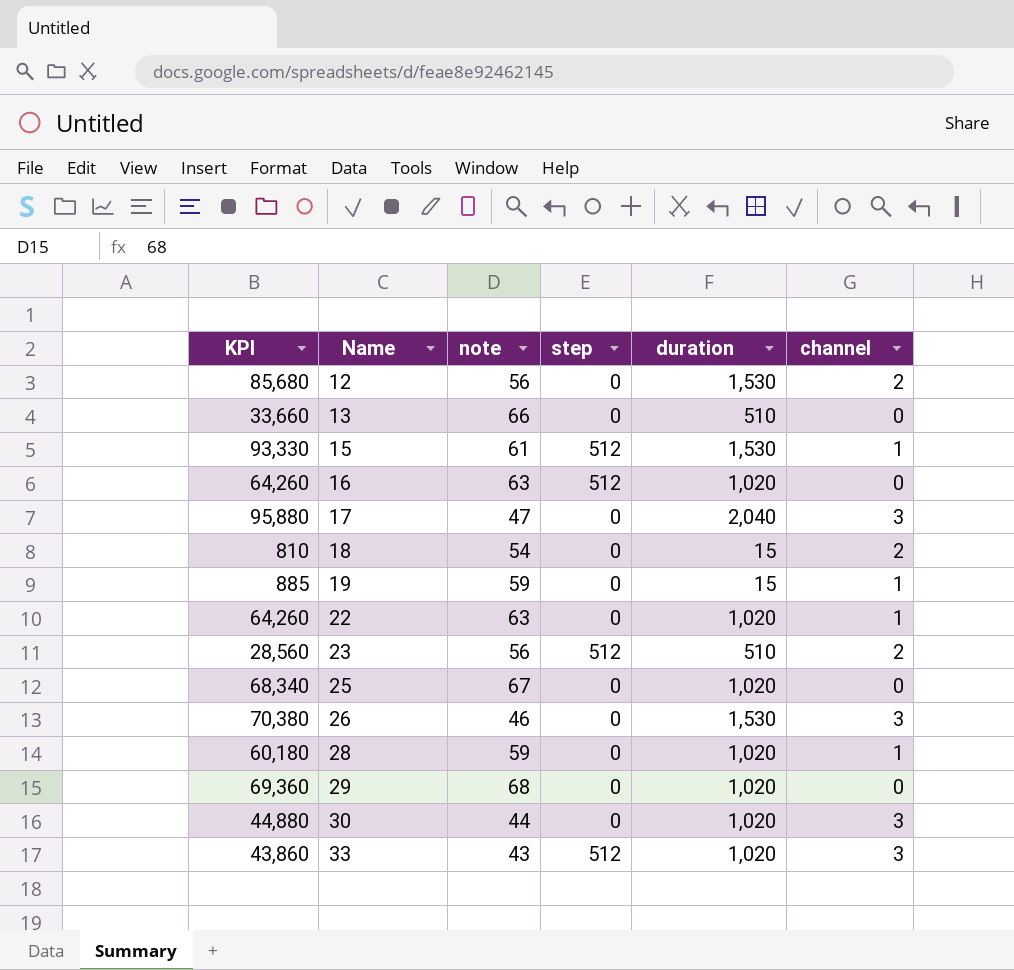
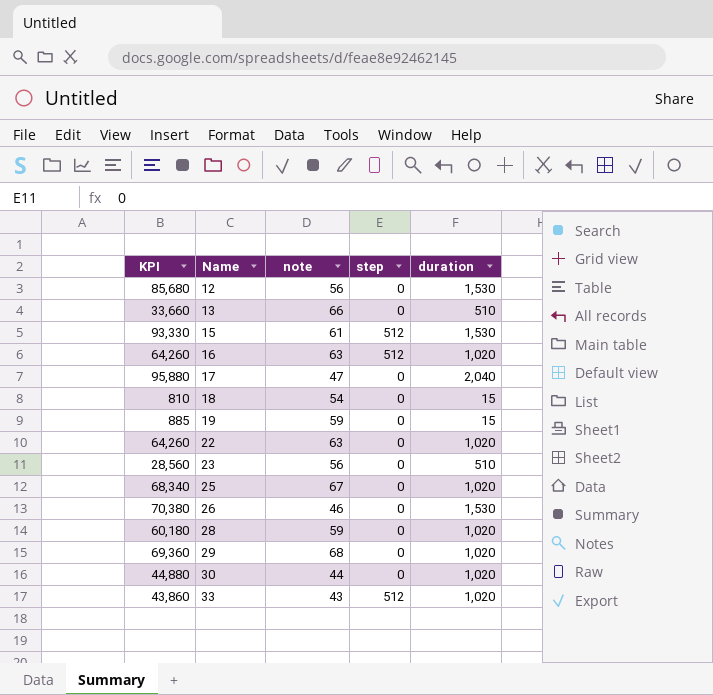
column channel | position: 6 -> none
23 | step: 512 -> 0

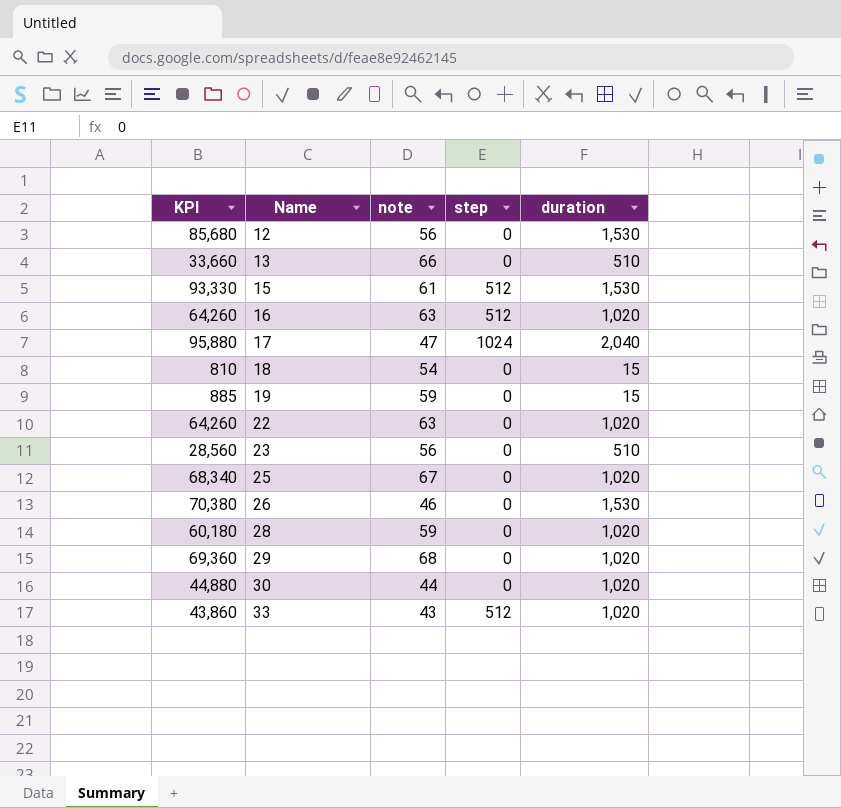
17 | step: 0 -> 1024

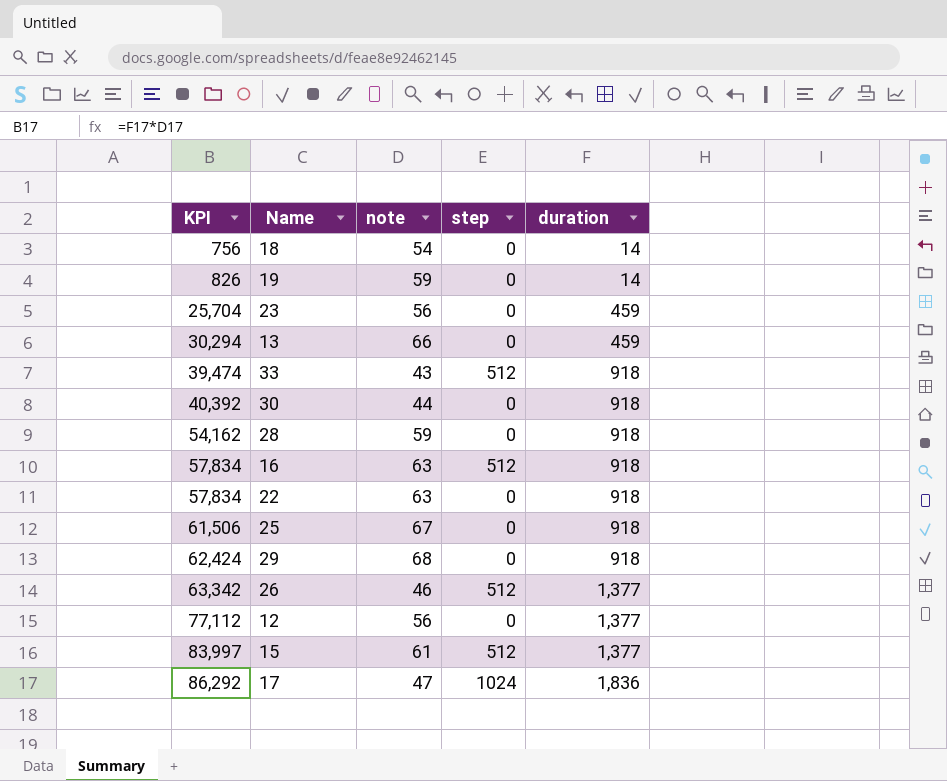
row order: Name ascending -> KPI ascending
18 | KPI: 810 -> 756
18 | duration: 15 -> 14
19 | KPI: 885 -> 826
19 | duration: 15 -> 14
23 | KPI: 28,560 -> 25,704
23 | duration: 510 -> 459
13 | KPI: 33,660 -> 30,294
13 | duration: 510 -> 459
33 | KPI: 43,860 -> 39,474
33 | duration: 1,020 -> 918
30 | KPI: 44,880 -> 40,392
30 | duration: 1,020 -> 918
28 | KPI: 60,180 -> 54,162
28 | duration: 1,020 -> 918
16 | KPI: 64,260 -> 57,834
16 | duration: 1,020 -> 918
22 | KPI: 64,260 -> 57,834
22 | duration: 1,020 -> 918
25 | KPI: 68,340 -> 61,506
25 | duration: 1,020 -> 918
29 | KPI: 69,360 -> 62,424
29 | duration: 1,020 -> 918
26 | KPI: 70,380 -> 63,342
26 | step: 0 -> 512
26 | duration: 1,530 -> 1,377
12 | KPI: 85,680 -> 77,112
12 | duration: 1,530 -> 1,377
15 | KPI: 93,330 -> 83,997
15 | duration: 1,530 -> 1,377
17 | KPI: 95,880 -> 86,292
17 | duration: 2,040 -> 1,836

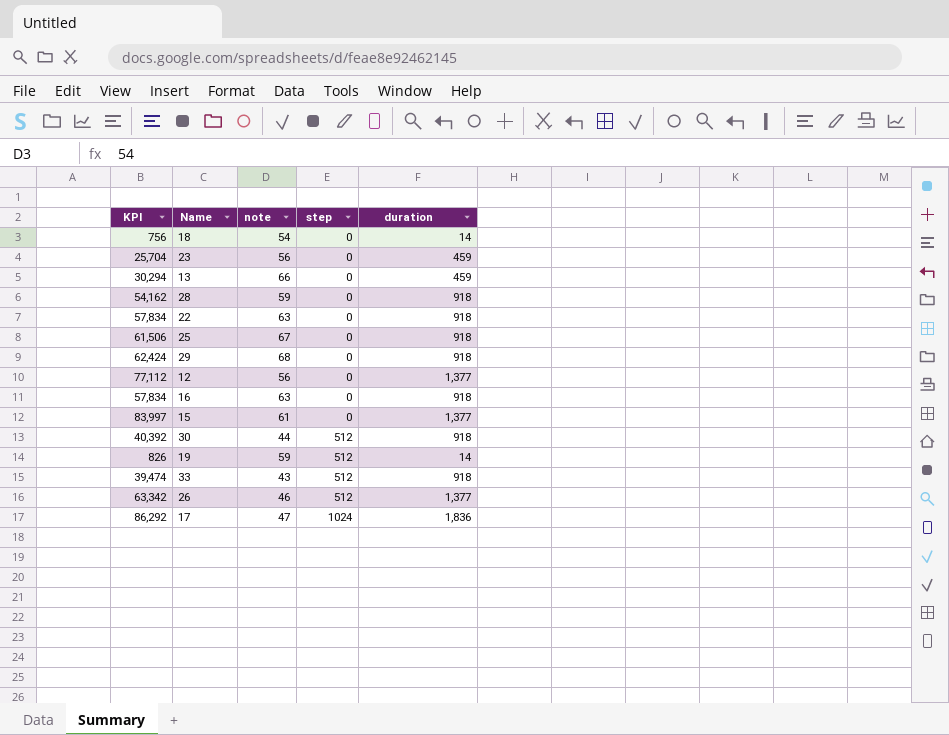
row order: KPI ascending -> step ascending
16 | step: 512 -> 0
15 | step: 512 -> 0
30 | step: 0 -> 512
19 | step: 0 -> 512

